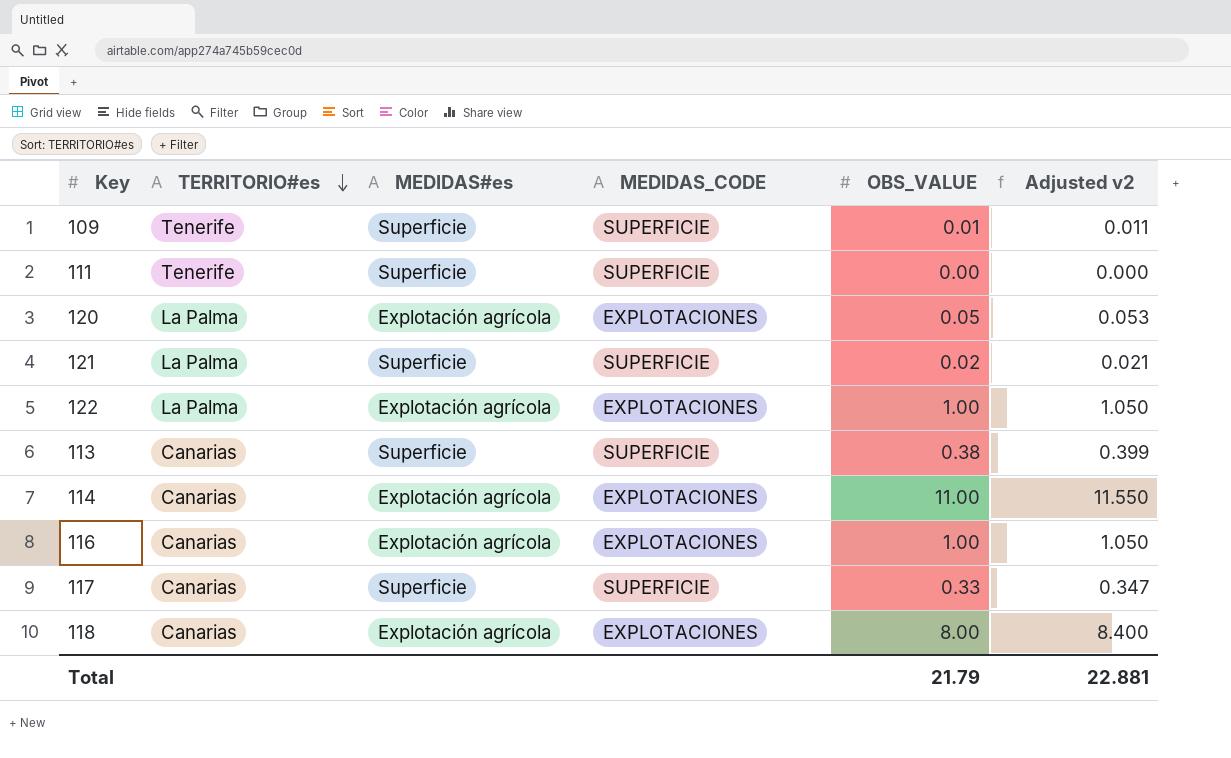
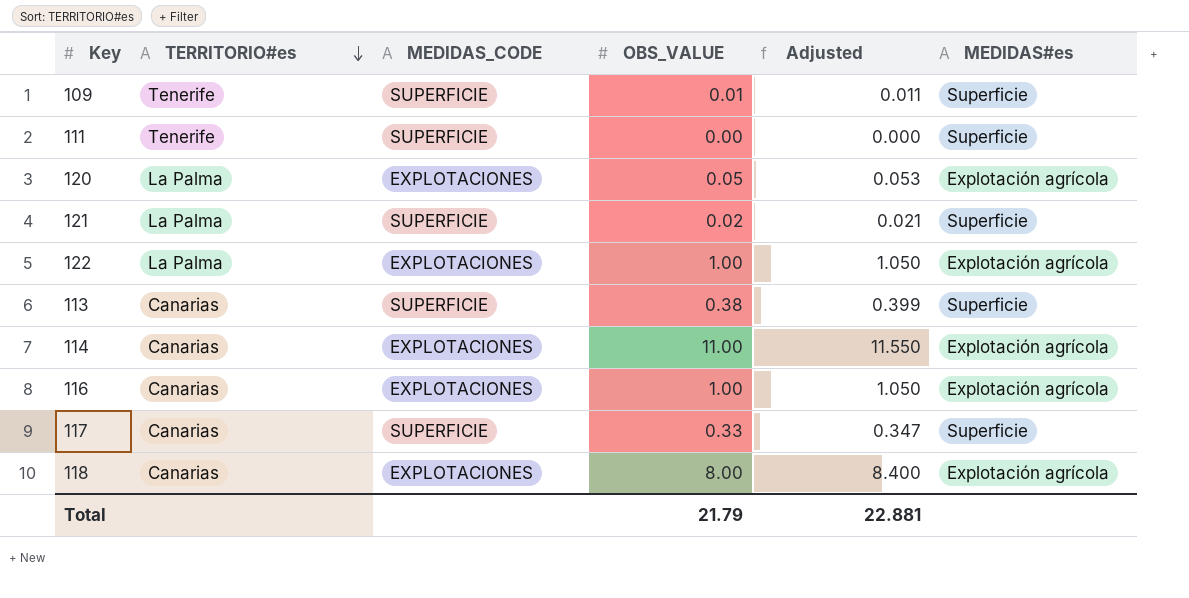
column name: Adjusted v2 -> Adjusted
column MEDIDAS#es | position: 3 -> 6

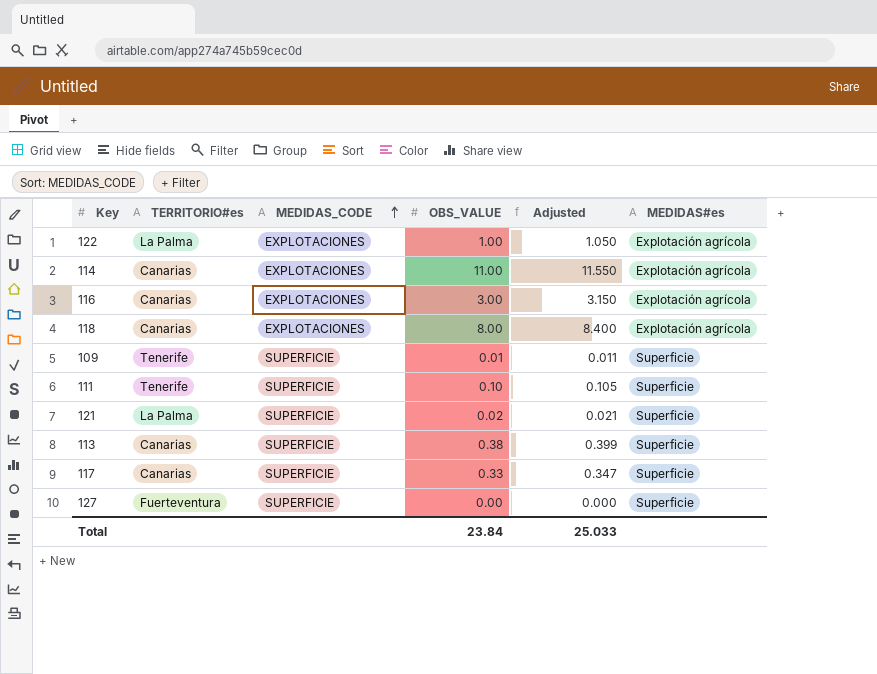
row order: TERRITORIO#es descending -> MEDIDAS_CODE ascending
row 120: La Palma | EXPLOTACIONES | 0.05 | 0.053 | Explotación agrícola -> none
116 | OBS_VALUE: 1.00 -> 3.00
116 | Adjusted: 1.050 -> 3.150
111 | OBS_VALUE: 0.00 -> 0.10
111 | Adjusted: 0.000 -> 0.105
row 127: none -> Fuerteventura | SUPERFICIE | 0.00 | 0.000 | Superficie
Total | OBS_VALUE: 21.79 -> 23.84
Total | Adjusted: 22.881 -> 25.033

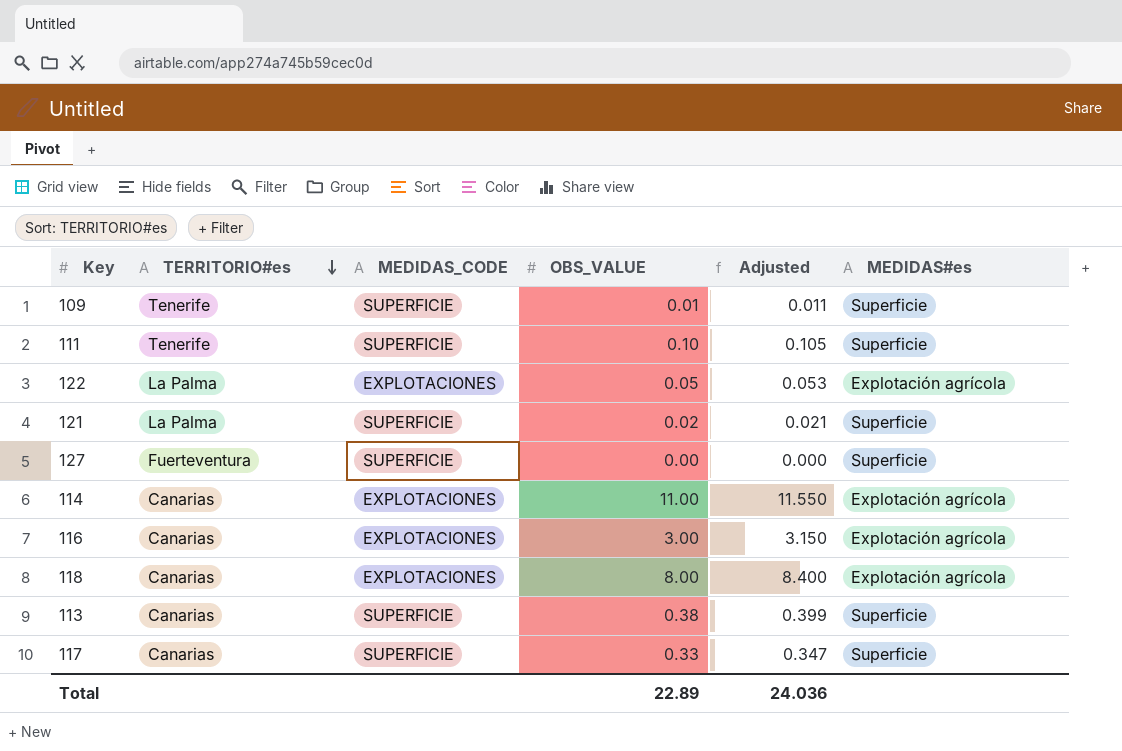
row order: MEDIDAS_CODE ascending -> TERRITORIO#es descending
122 | OBS_VALUE: 1.00 -> 0.05
122 | Adjusted: 1.050 -> 0.053
Total | OBS_VALUE: 23.84 -> 22.89
Total | Adjusted: 25.033 -> 24.036

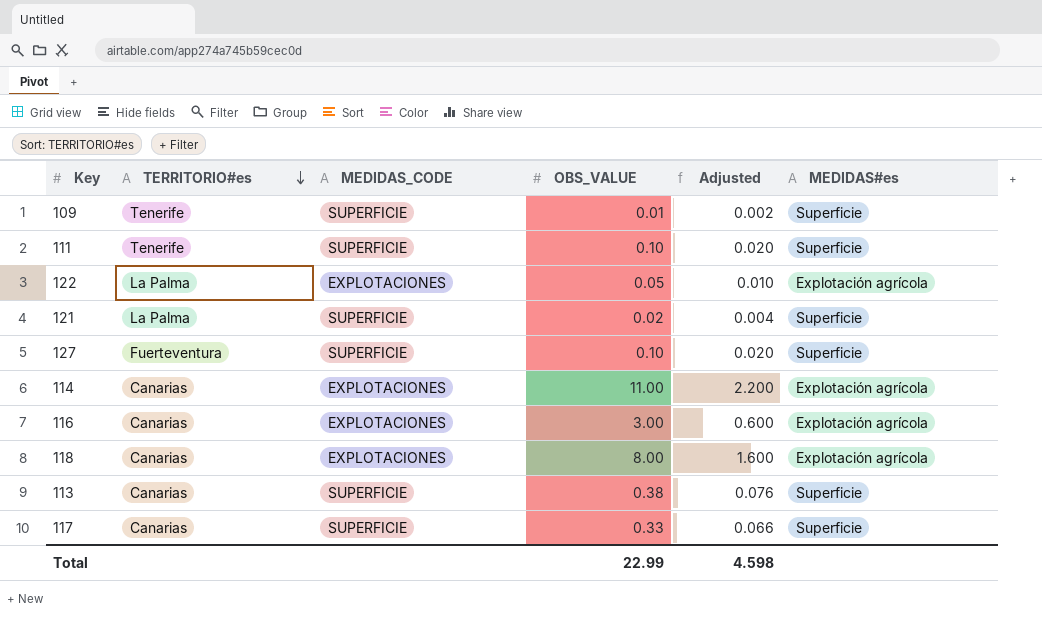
column Adjusted | formula: [OBS_VALUE] * 1.05 -> [OBS_VALUE] * 0.2
127 | OBS_VALUE: 0.00 -> 0.10
Total | OBS_VALUE: 22.89 -> 22.99
Total | Adjusted: 24.036 -> 4.598

